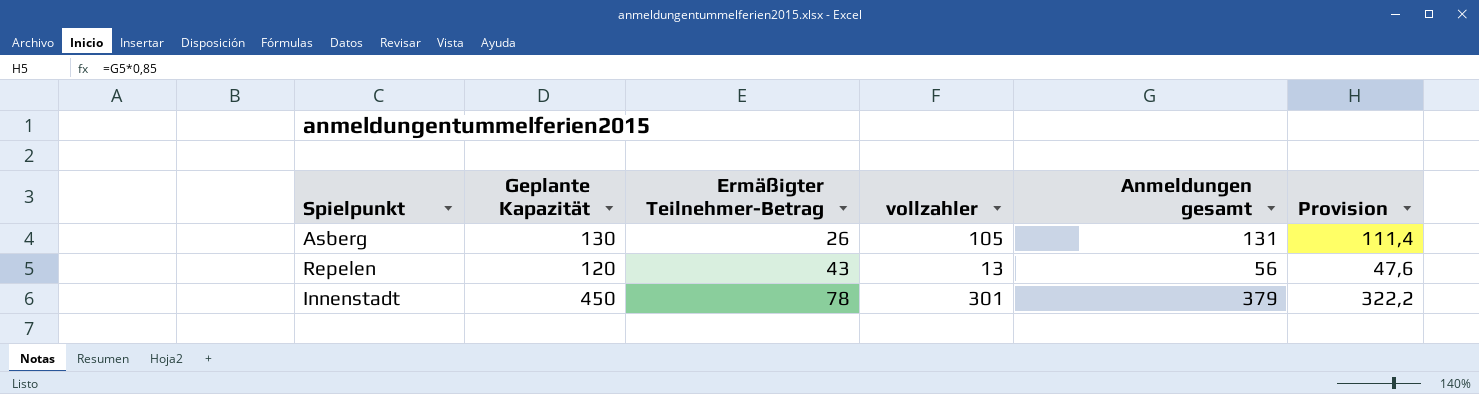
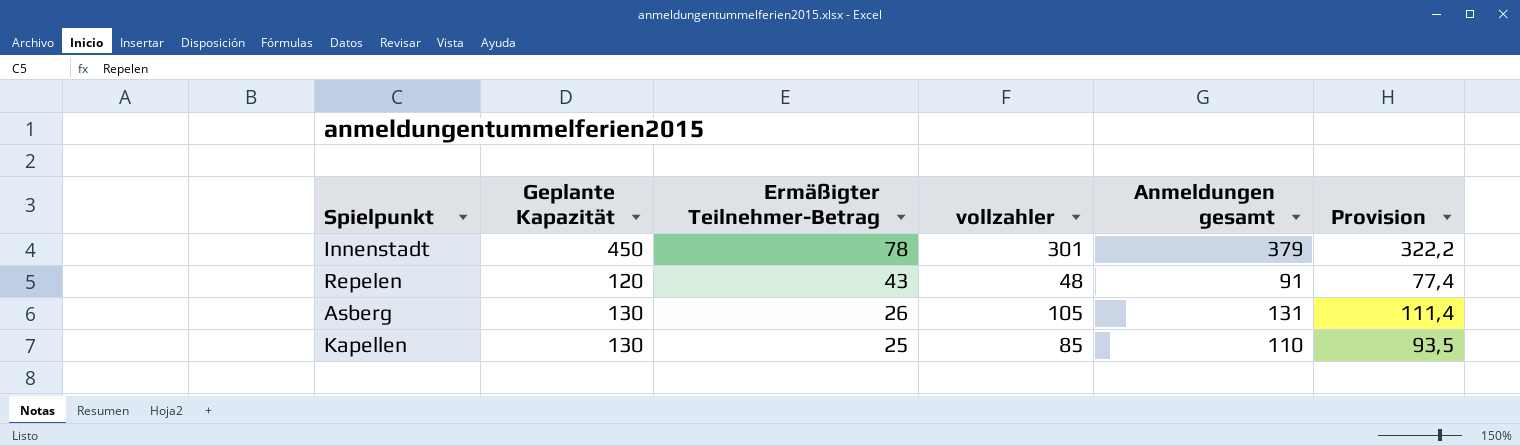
row order: Ermäßigter Teilnehmer-Betrag ascending -> Ermäßigter Teilnehmer-Betrag descending
Repelen | vollzahler: 13 -> 48
Repelen | Anmeldungen gesamt: 56 -> 91
Repelen | Provision: 47,6 -> 77,4
row Kapellen: none -> 130 | 25 | 85 | 110 | 93,5

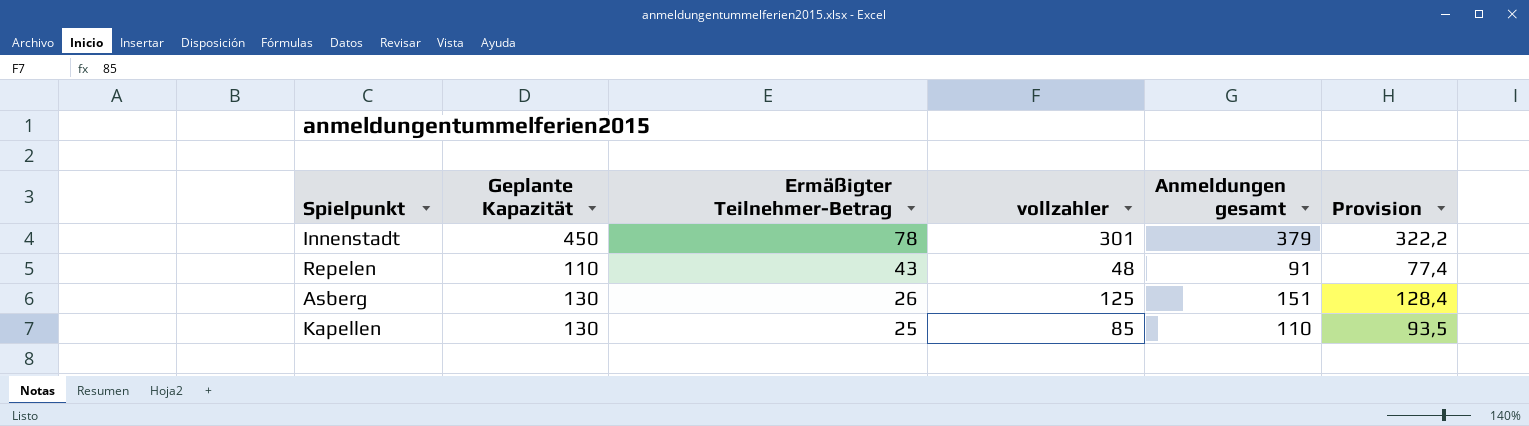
Repelen | Geplante Kapazität: 120 -> 110
Asberg | vollzahler: 105 -> 125
Asberg | Anmeldungen gesamt: 131 -> 151
Asberg | Provision: 111,4 -> 128,4

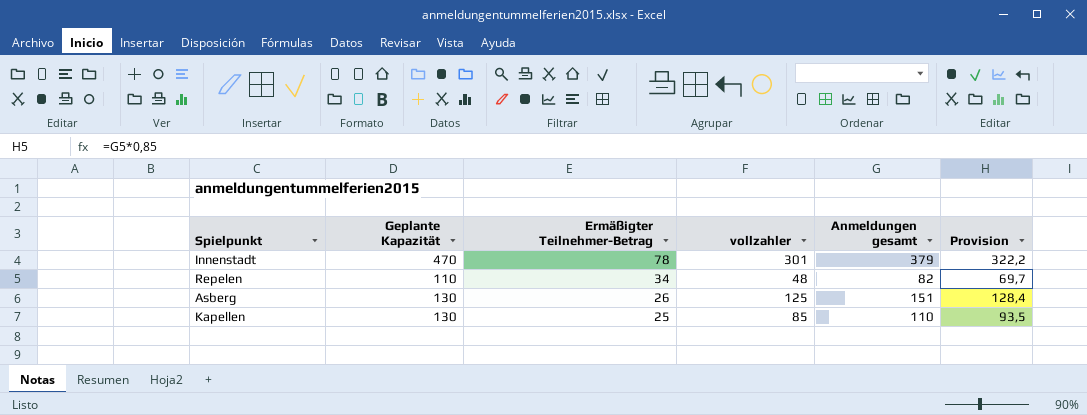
Innenstadt | Geplante Kapazität: 450 -> 470
Repelen | Ermäßigter Teilnehmer-Betrag: 43 -> 34
Repelen | Anmeldungen gesamt: 91 -> 82
Repelen | Provision: 77,4 -> 69,7

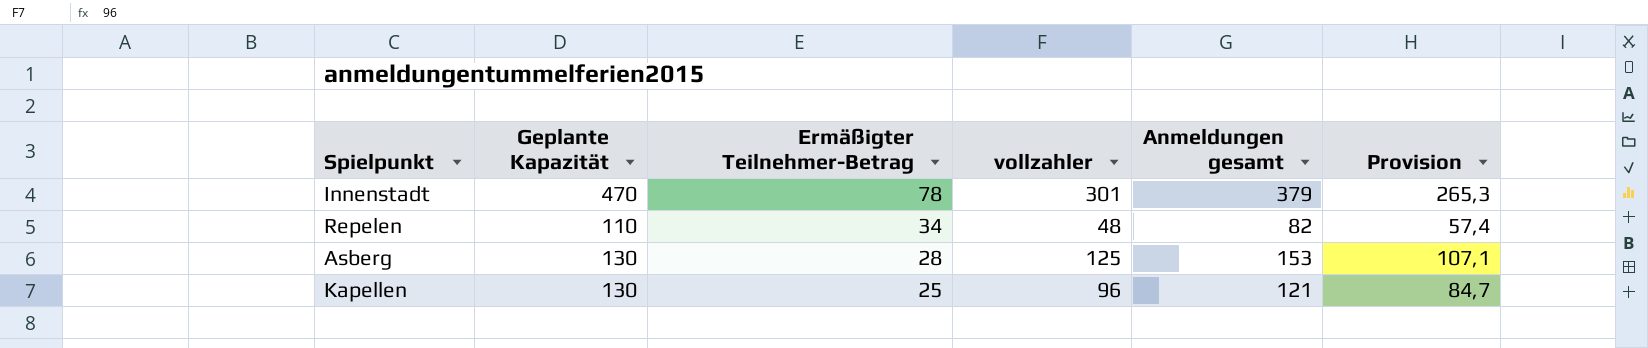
column Provision | formula: [Anmeldungen gesamt] * 0,85 -> [Anmeldungen gesamt] * 0,7
Asberg | Ermäßigter Teilnehmer-Betrag: 26 -> 28
Asberg | Anmeldungen gesamt: 151 -> 153
Kapellen | vollzahler: 85 -> 96
Kapellen | Anmeldungen gesamt: 110 -> 121

